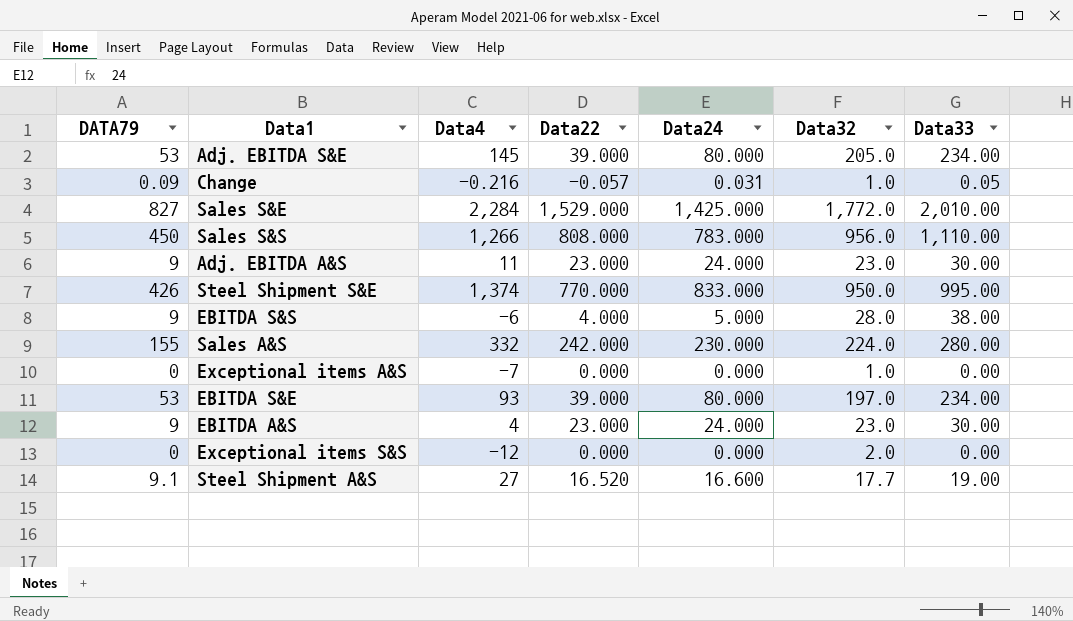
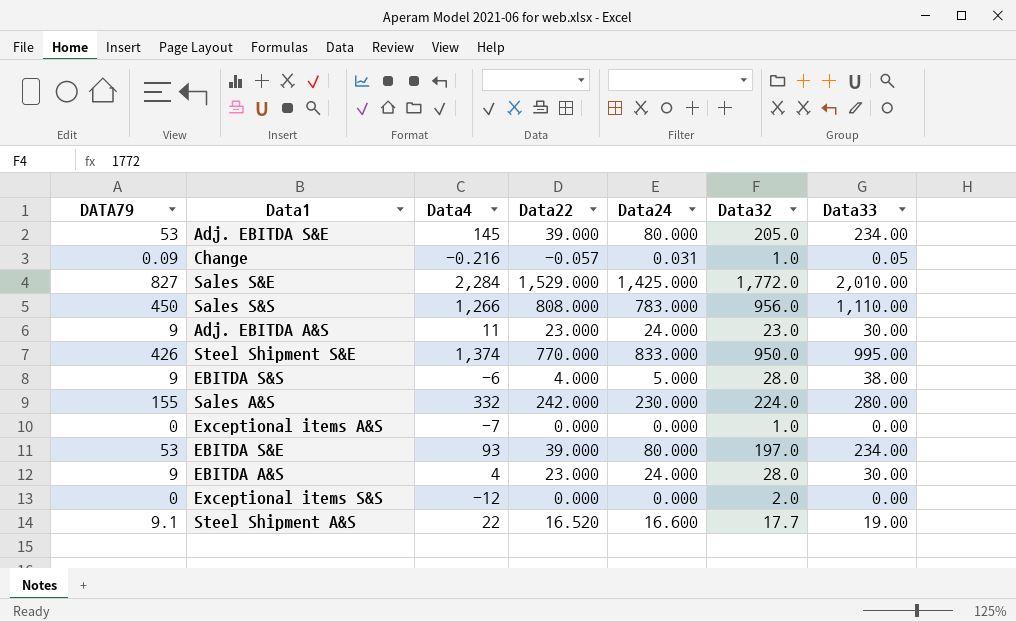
EBITDA A&S | Data32: 23.0 -> 28.0
Steel Shipment A&S | Data4: 27 -> 22

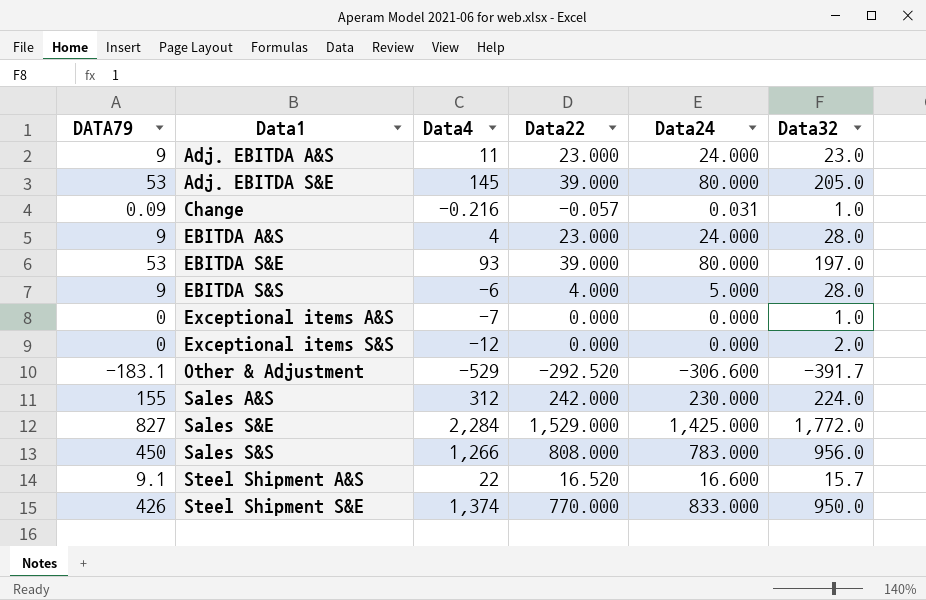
row order: none -> Data1 ascending
column Data33 | position: 7 -> none
row Other & Adjustment: none -> -183.1 | -529 | -292.520 | -306.600 | -391.7
Sales A&S | Data4: 332 -> 312
Steel Shipment A&S | Data32: 17.7 -> 15.7

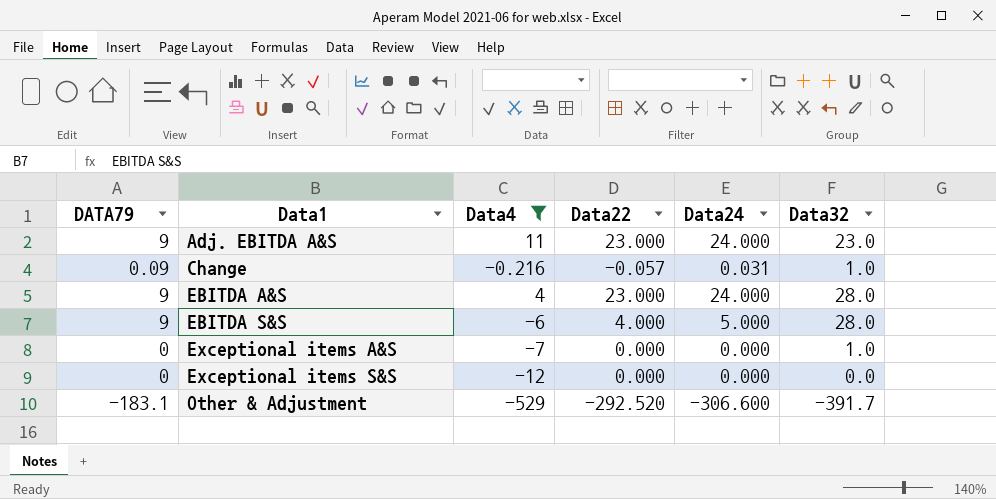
filter: none -> Data4 <= 11
Exceptional items S&S | Data32: 2.0 -> 0.0

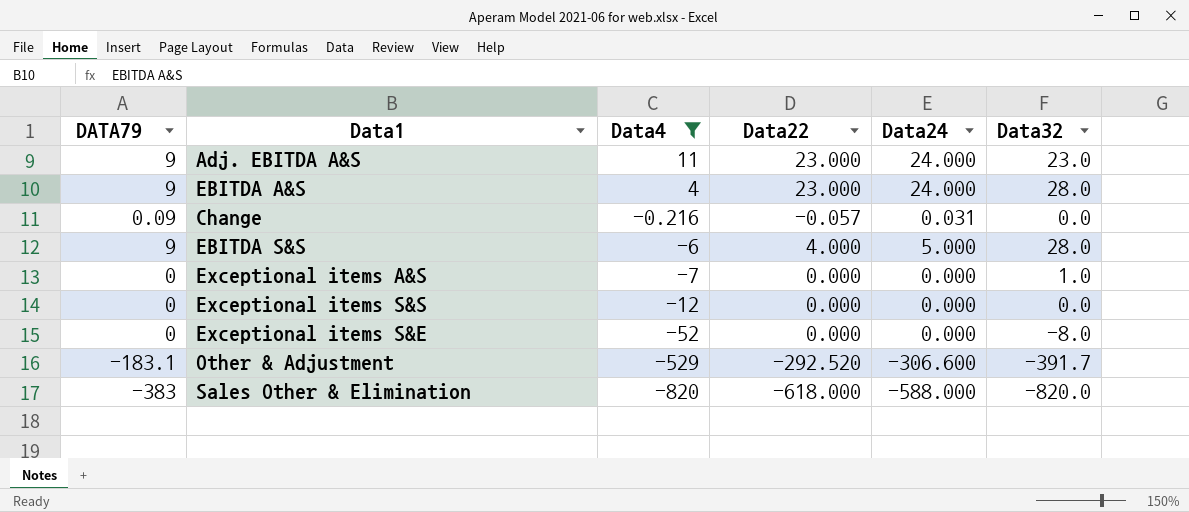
row order: Data1 ascending -> Data4 descending
Change | Data32: 1.0 -> 0.0
row Exceptional items S&E: none -> 0 | -52 | 0.000 | 0.000 | -8.0
row Sales Other & Elimination: none -> -383 | -820 | -618.000 | -588.000 | -820.0

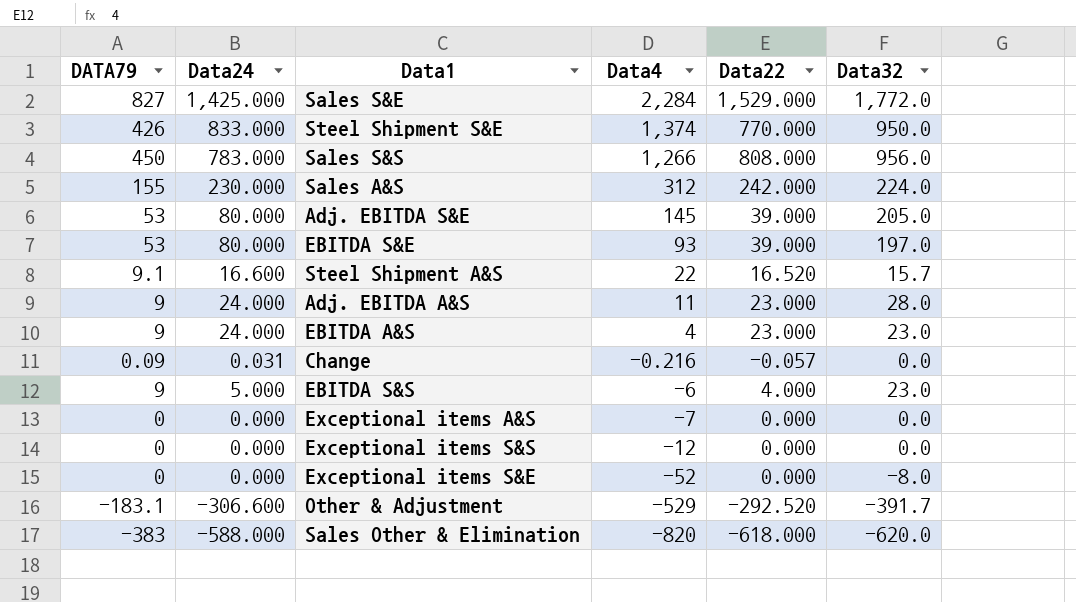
filter: Data4 <= 11 -> none
column Data24 | position: 5 -> 2
Adj. EBITDA A&S | Data32: 23.0 -> 28.0
EBITDA A&S | Data32: 28.0 -> 23.0
EBITDA S&S | Data32: 28.0 -> 23.0
Exceptional items A&S | Data32: 1.0 -> 0.0
Sales Other & Elimination | Data32: -820.0 -> -620.0

